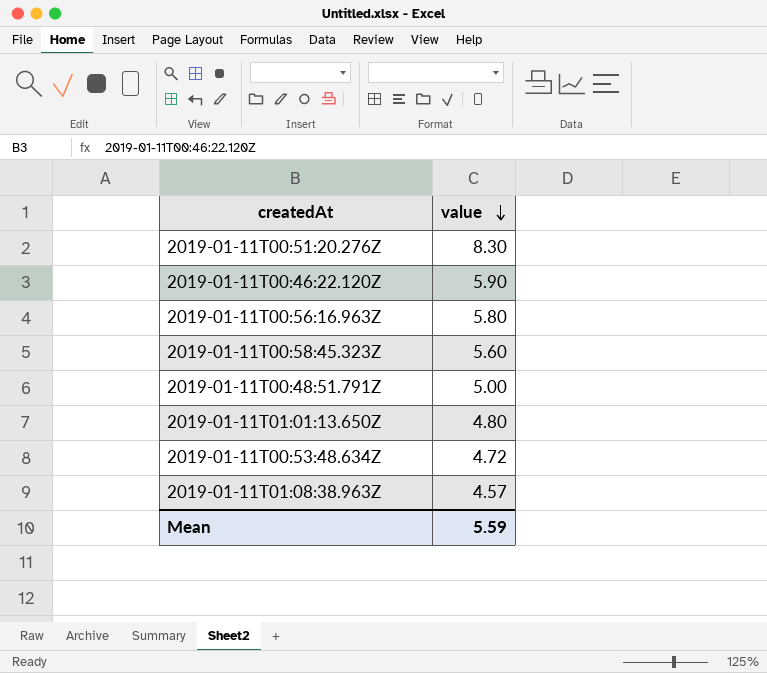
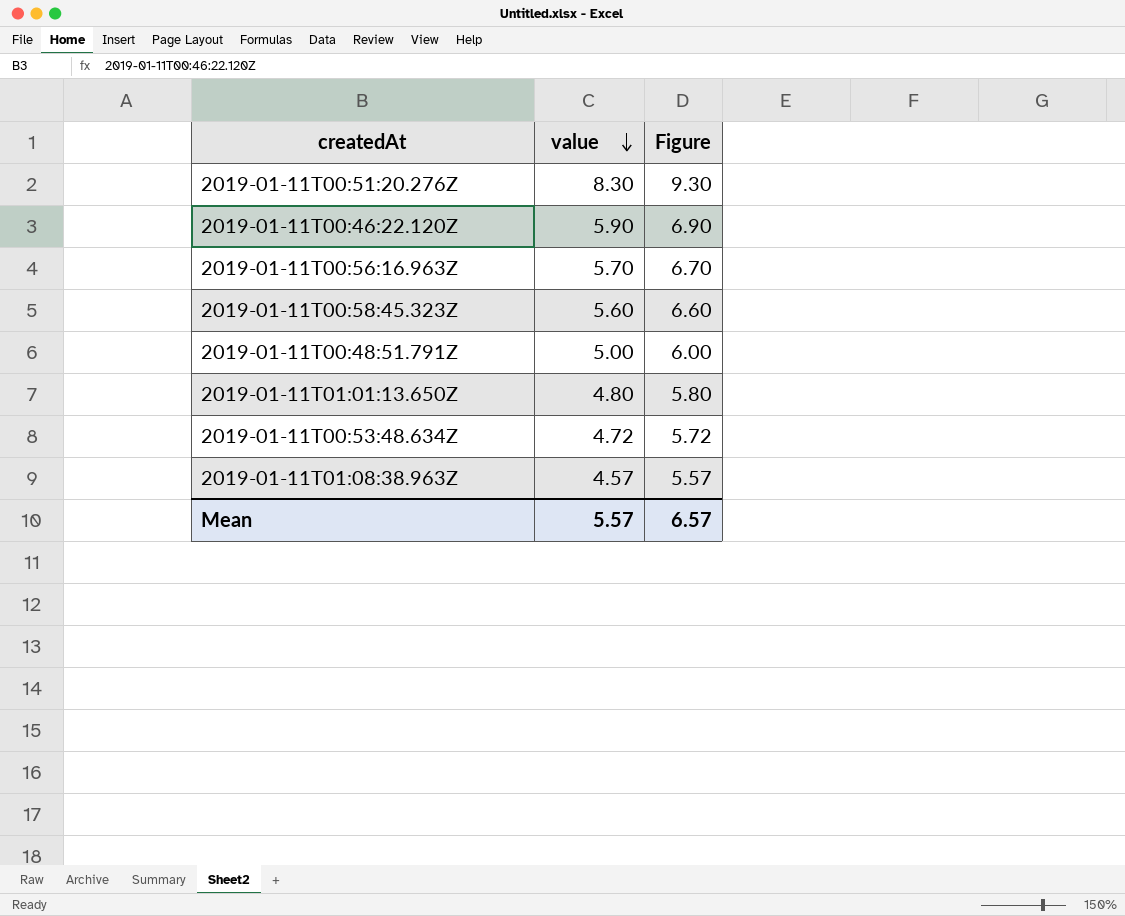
column Figure | formula: none -> [value] + 1
2019-01-11T00:56:16.963Z | value: 5.80 -> 5.70
Mean | value: 5.59 -> 5.57

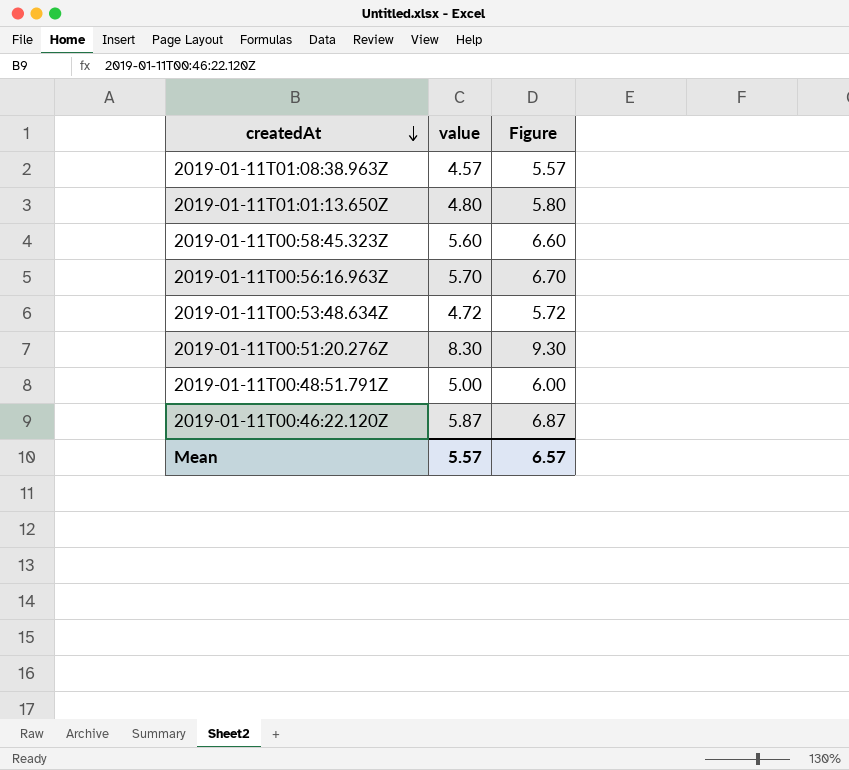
row order: value descending -> createdAt descending
2019-01-11T00:46:22.120Z | value: 5.90 -> 5.87
2019-01-11T00:46:22.120Z | Figure: 6.90 -> 6.87

